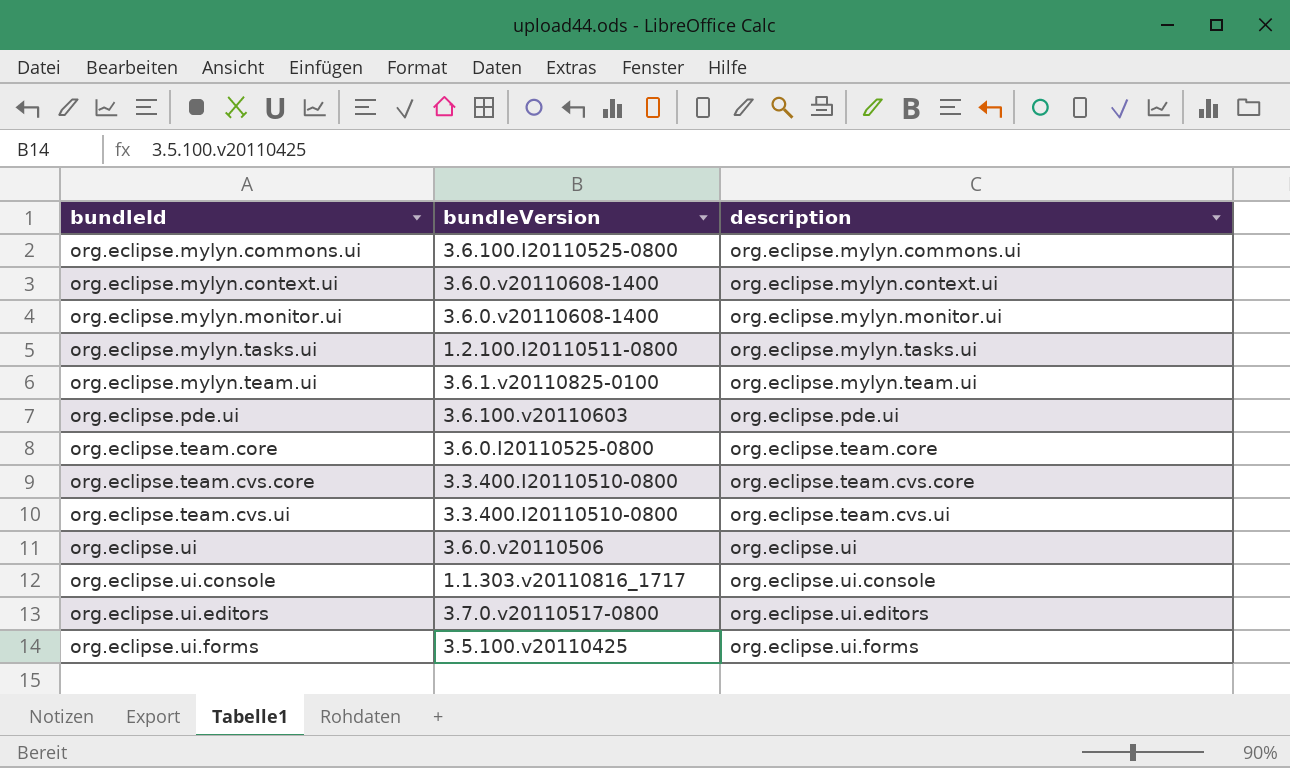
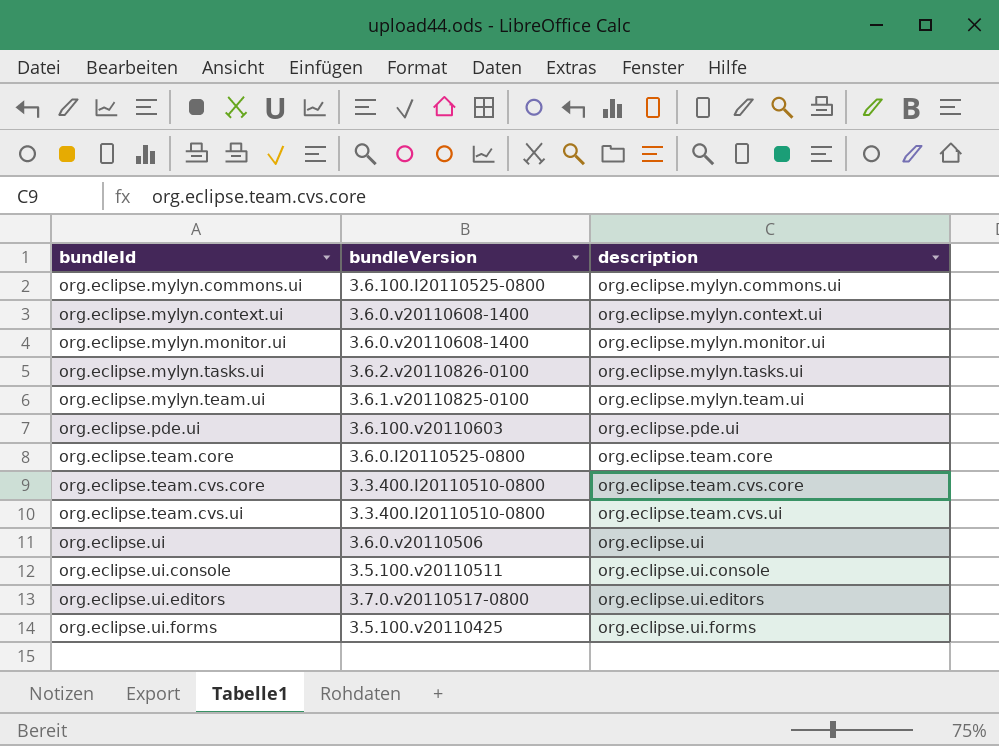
org.eclipse.mylyn.tasks.ui | bundleVersion: 1.2.100.I20110511-0800 -> 3.6.2.v20110826-0100
org.eclipse.ui.console | bundleVersion: 1.1.303.v20110816_1717 -> 3.5.100.v20110511

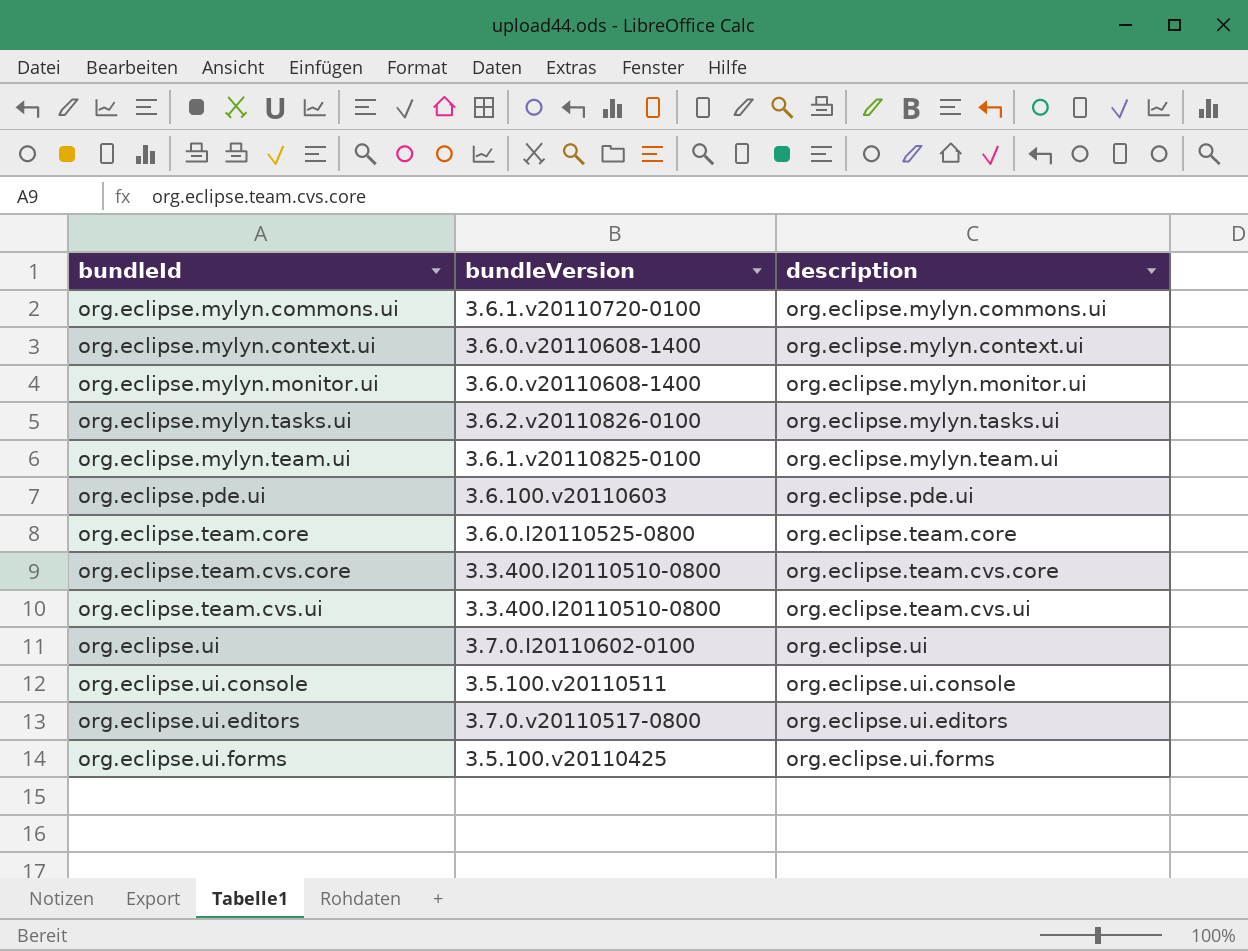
org.eclipse.mylyn.commons.ui | bundleVersion: 3.6.100.I20110525-0800 -> 3.6.1.v20110720-0100
org.eclipse.ui | bundleVersion: 3.6.0.v20110506 -> 3.7.0.I20110602-0100

